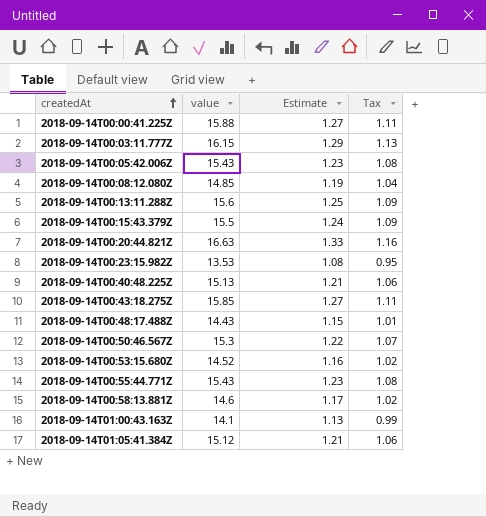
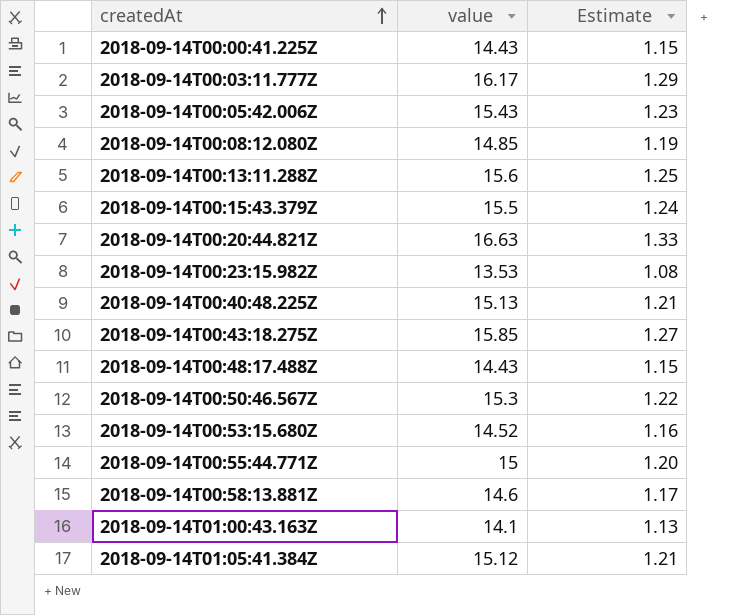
column Tax | formula: [value] * 0.07 -> none
2018-09-14T00:00:41.225Z | value: 15.88 -> 14.43
2018-09-14T00:00:41.225Z | Estimate: 1.27 -> 1.15
2018-09-14T00:03:11.777Z | value: 16.15 -> 16.17
2018-09-14T00:55:44.771Z | value: 15.43 -> 15
2018-09-14T00:55:44.771Z | Estimate: 1.23 -> 1.20

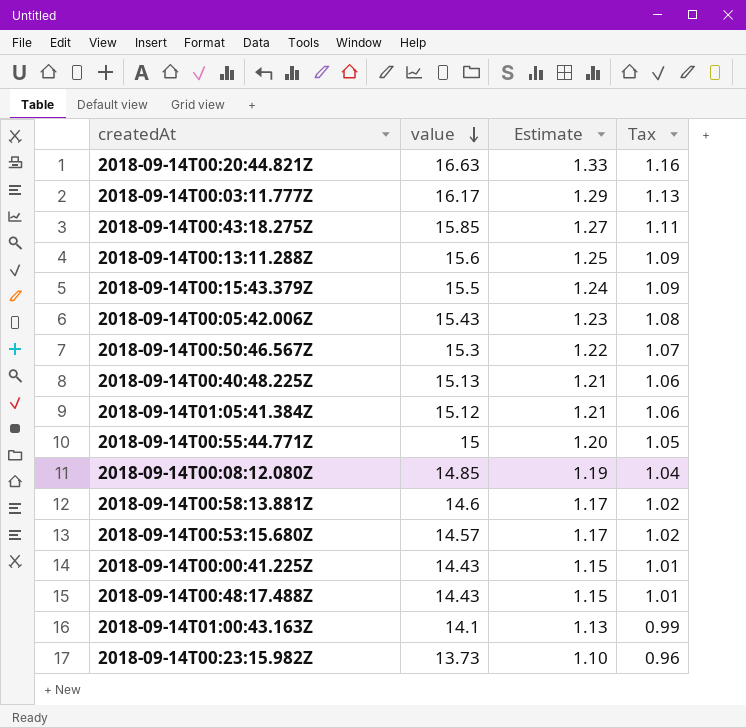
row order: createdAt ascending -> value descending
column Tax | formula: none -> [value] * 0.07
2018-09-14T00:53:15.680Z | value: 14.52 -> 14.57
2018-09-14T00:53:15.680Z | Estimate: 1.16 -> 1.17
2018-09-14T00:23:15.982Z | value: 13.53 -> 13.73
2018-09-14T00:23:15.982Z | Estimate: 1.08 -> 1.10

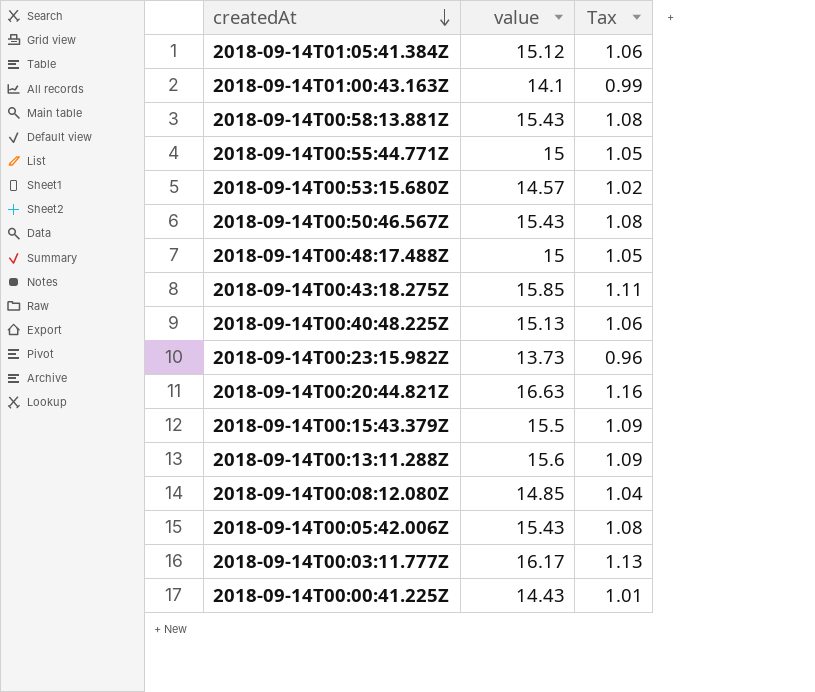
row order: value descending -> createdAt descending
column Estimate | formula: [value] * 0.08 -> none
2018-09-14T00:58:13.881Z | value: 14.6 -> 15.43
2018-09-14T00:58:13.881Z | Tax: 1.02 -> 1.08
2018-09-14T00:50:46.567Z | value: 15.3 -> 15.43
2018-09-14T00:50:46.567Z | Tax: 1.07 -> 1.08
2018-09-14T00:48:17.488Z | value: 14.43 -> 15
2018-09-14T00:48:17.488Z | Tax: 1.01 -> 1.05

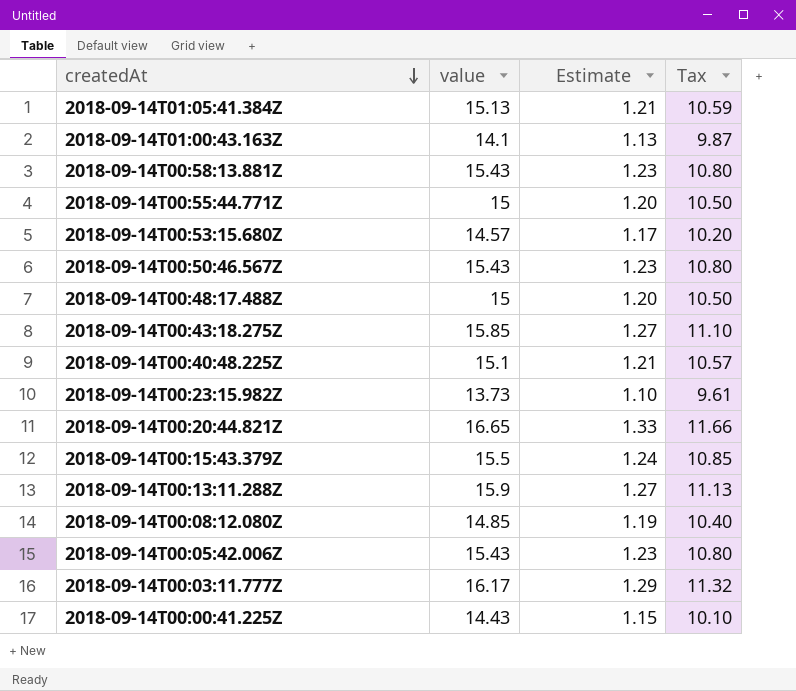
column Estimate | formula: none -> [value] * 0.08
column Tax | formula: [value] * 0.07 -> [value] * 0.7
2018-09-14T01:05:41.384Z | value: 15.12 -> 15.13
2018-09-14T00:40:48.225Z | value: 15.13 -> 15.1
2018-09-14T00:20:44.821Z | value: 16.63 -> 16.65
2018-09-14T00:13:11.288Z | value: 15.6 -> 15.9

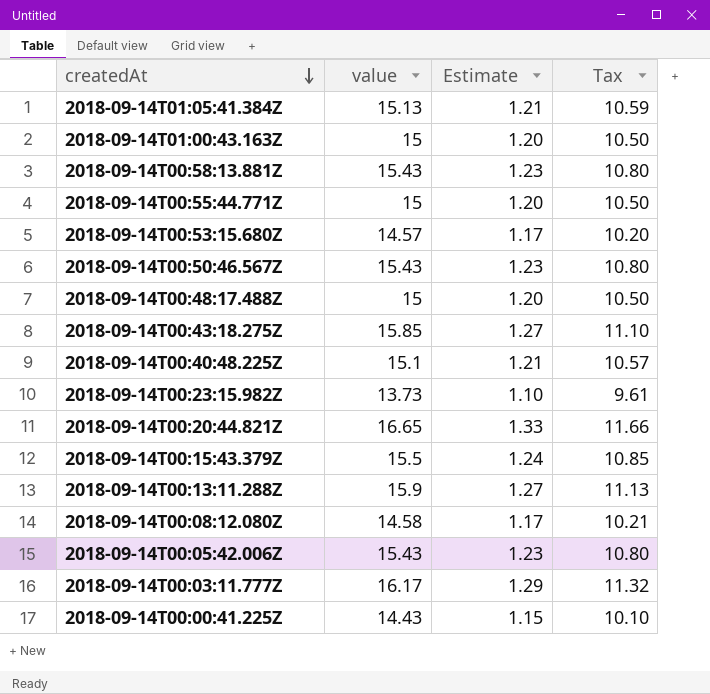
2018-09-14T01:00:43.163Z | value: 14.1 -> 15
2018-09-14T01:00:43.163Z | Estimate: 1.13 -> 1.20
2018-09-14T01:00:43.163Z | Tax: 9.87 -> 10.50
2018-09-14T00:08:12.080Z | value: 14.85 -> 14.58
2018-09-14T00:08:12.080Z | Estimate: 1.19 -> 1.17
2018-09-14T00:08:12.080Z | Tax: 10.40 -> 10.21

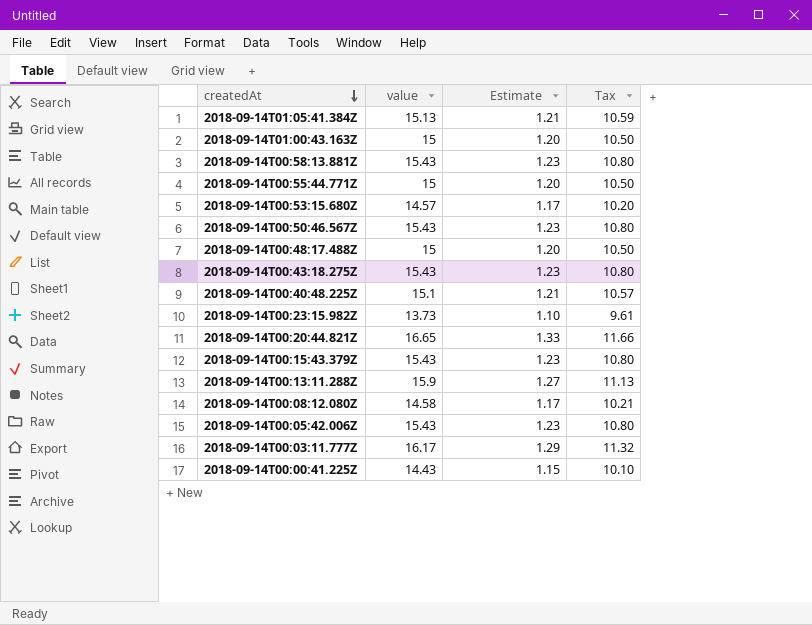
2018-09-14T00:43:18.275Z | value: 15.85 -> 15.43
2018-09-14T00:43:18.275Z | Estimate: 1.27 -> 1.23
2018-09-14T00:43:18.275Z | Tax: 11.10 -> 10.80
2018-09-14T00:15:43.379Z | value: 15.5 -> 15.43
2018-09-14T00:15:43.379Z | Estimate: 1.24 -> 1.23
2018-09-14T00:15:43.379Z | Tax: 10.85 -> 10.80

